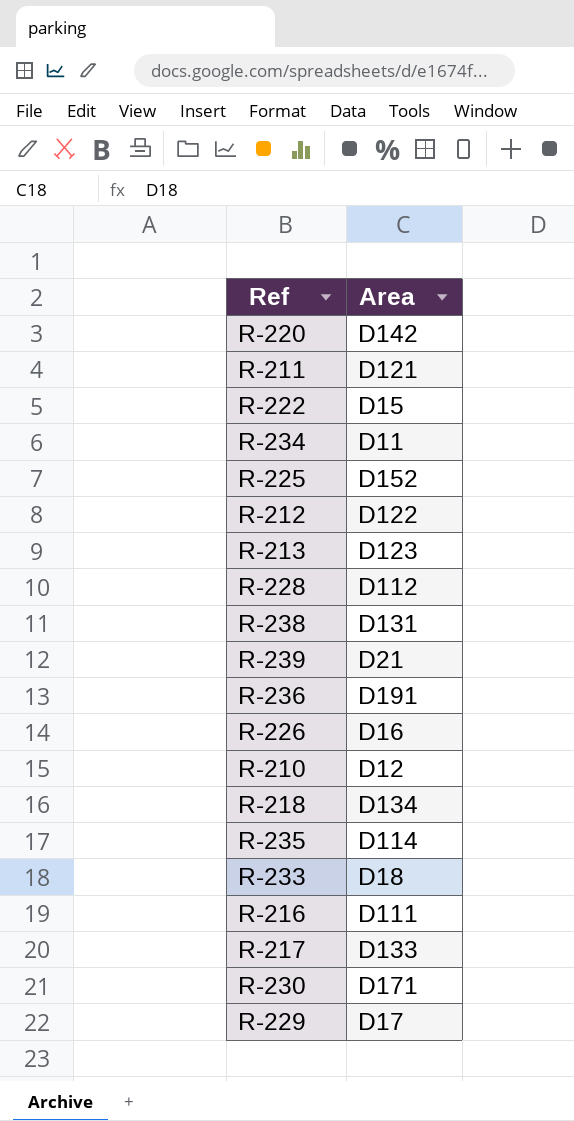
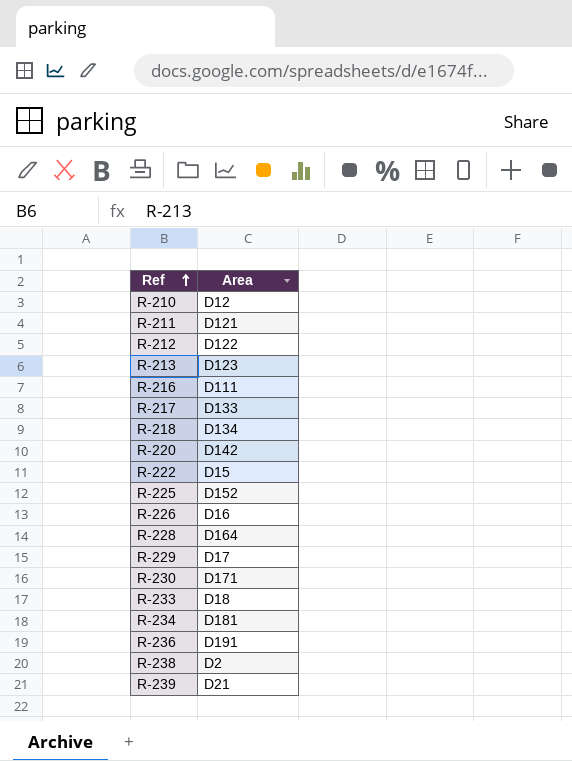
row order: none -> Ref ascending
row R-235: D114 -> none
R-228 | Area: D112 -> D164
R-234 | Area: D11 -> D181
R-238 | Area: D131 -> D2

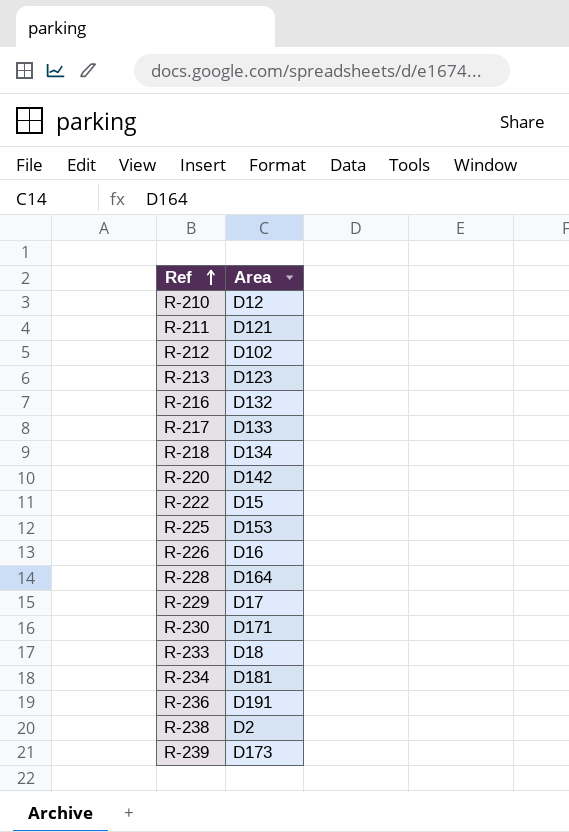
R-212 | Area: D122 -> D102
R-216 | Area: D111 -> D132
R-225 | Area: D152 -> D153
R-239 | Area: D21 -> D173

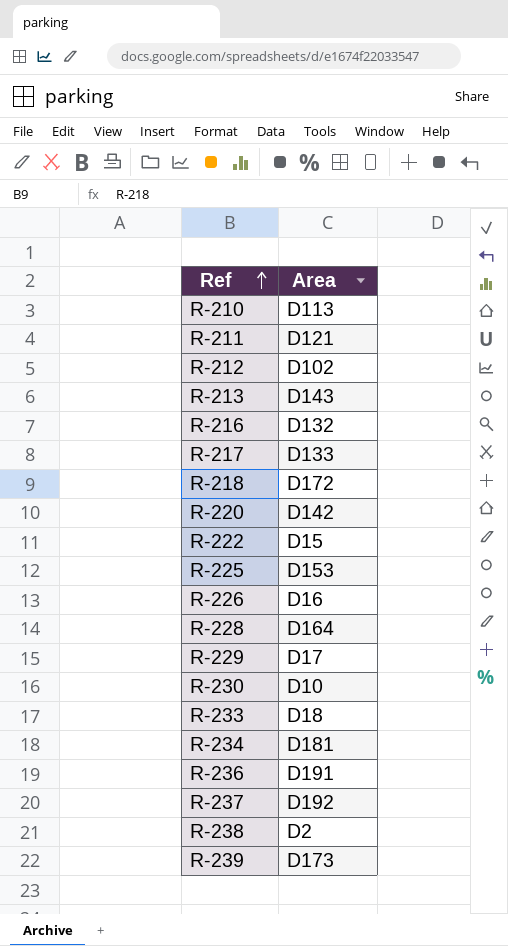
R-210 | Area: D12 -> D113
R-213 | Area: D123 -> D143
R-218 | Area: D134 -> D172
R-230 | Area: D171 -> D10
row R-237: none -> D192

